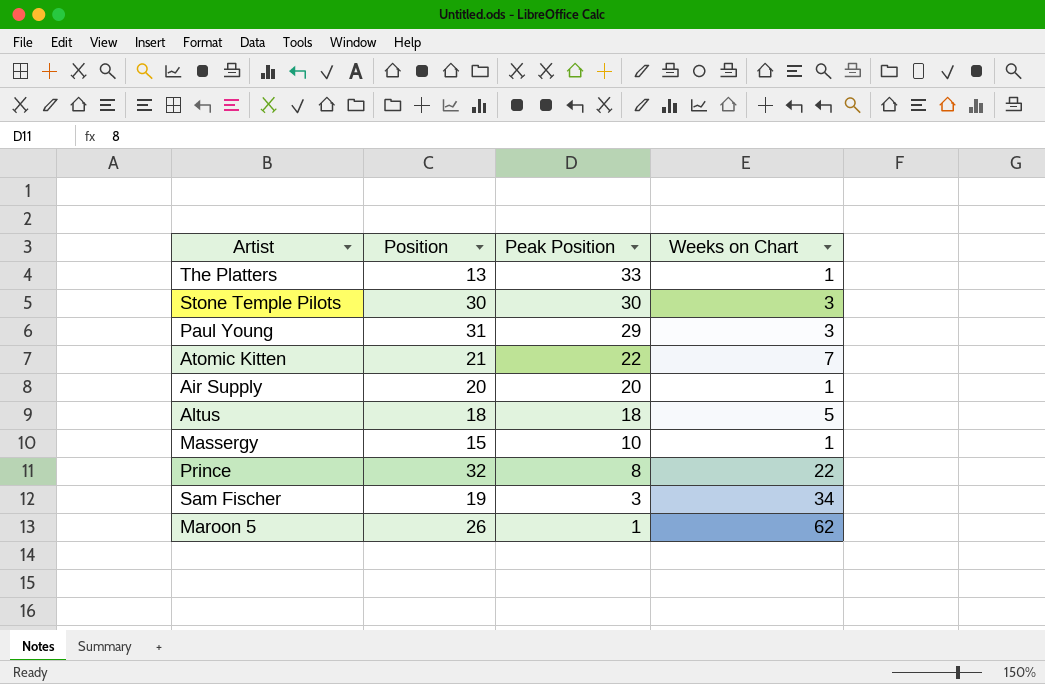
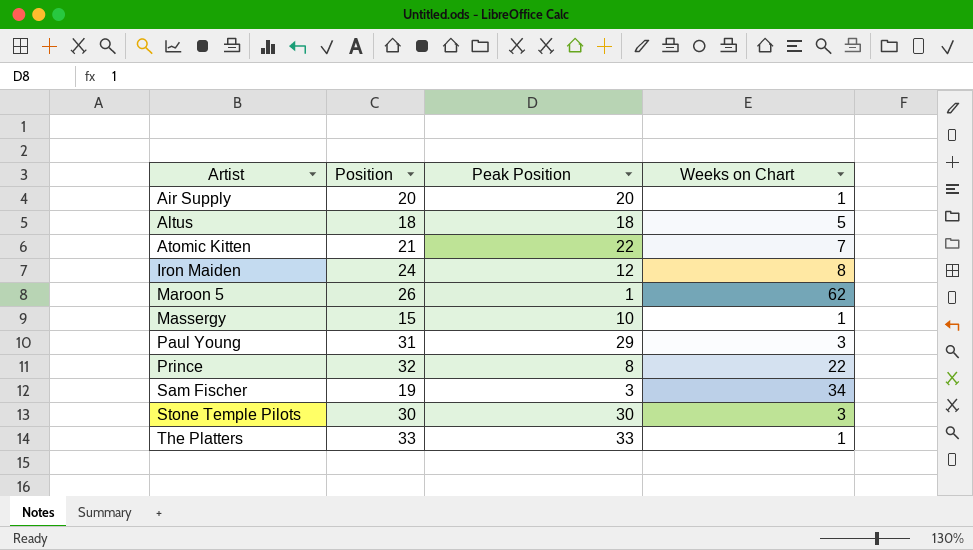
row order: Peak Position descending -> Artist ascending
row Iron Maiden: none -> 24 | 12 | 8
The Platters | Position: 13 -> 33

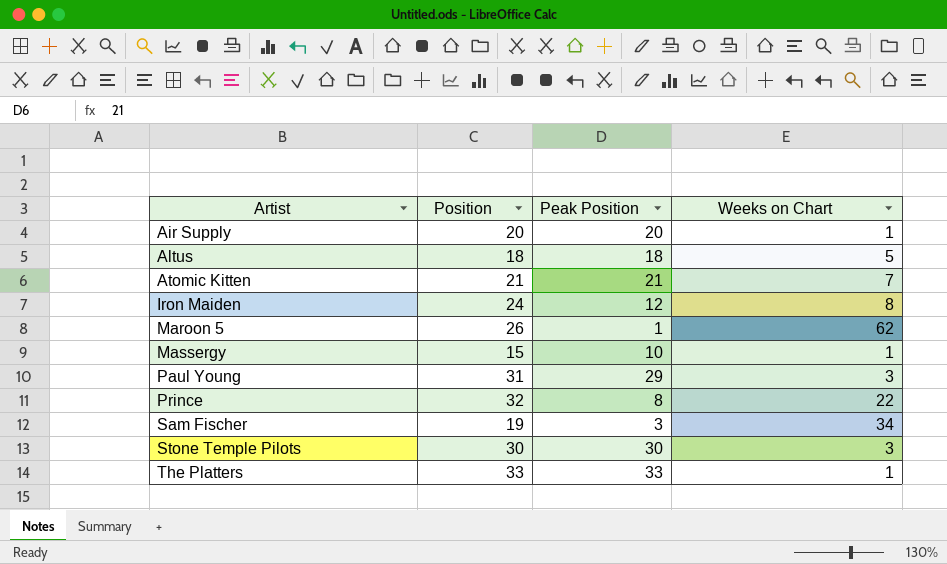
Atomic Kitten | Peak Position: 22 -> 21

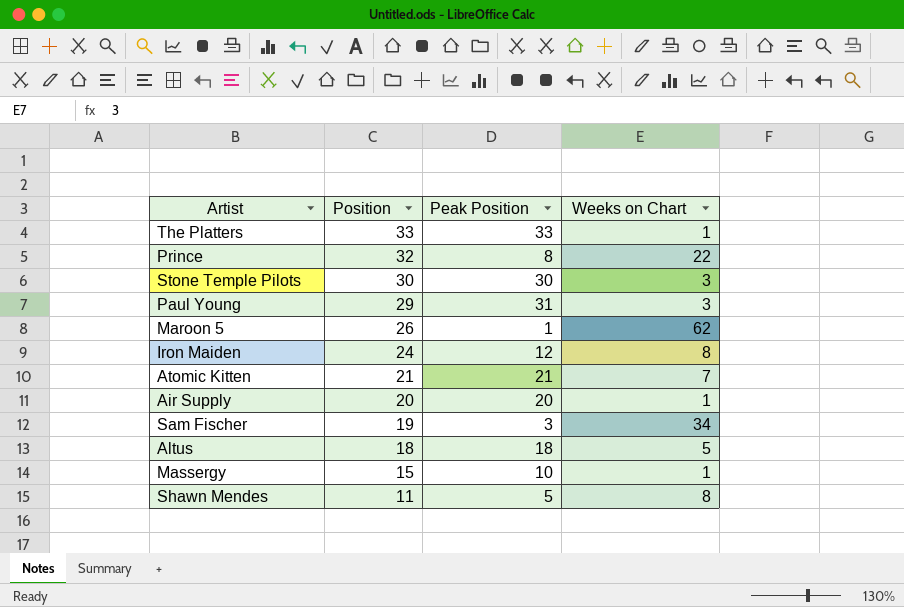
row order: Artist ascending -> Position descending
Paul Young | Position: 31 -> 29
Paul Young | Peak Position: 29 -> 31
row Shawn Mendes: none -> 11 | 5 | 8

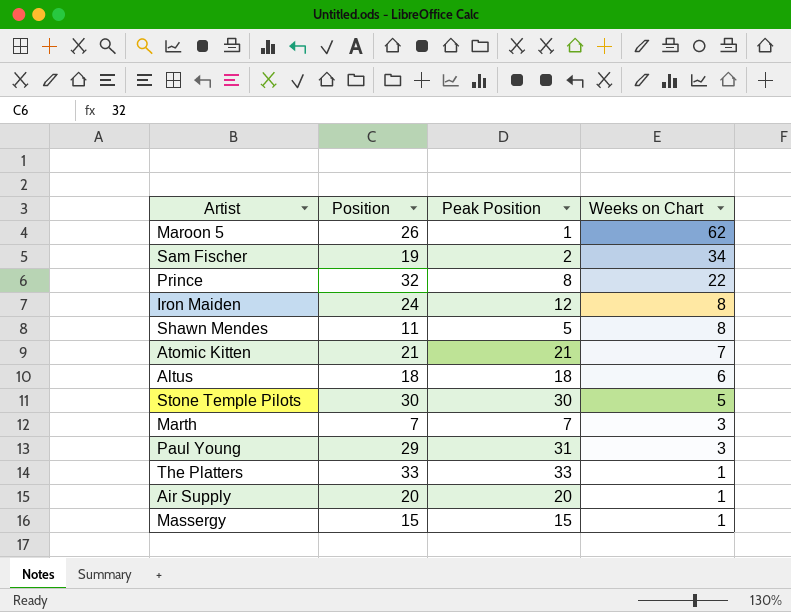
row order: Position descending -> Weeks on Chart descending
Sam Fischer | Peak Position: 3 -> 2
Altus | Weeks on Chart: 5 -> 6
Stone Temple Pilots | Weeks on Chart: 3 -> 5
row Marth: none -> 7 | 7 | 3
Massergy | Peak Position: 10 -> 15

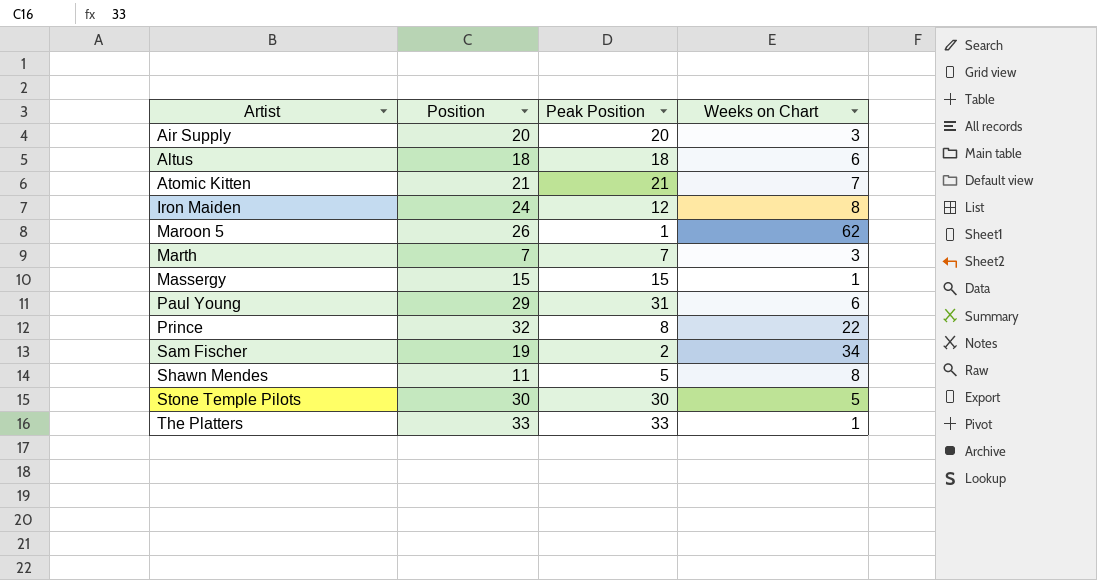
row order: Weeks on Chart descending -> Artist ascending
Air Supply | Weeks on Chart: 1 -> 3
Paul Young | Weeks on Chart: 3 -> 6

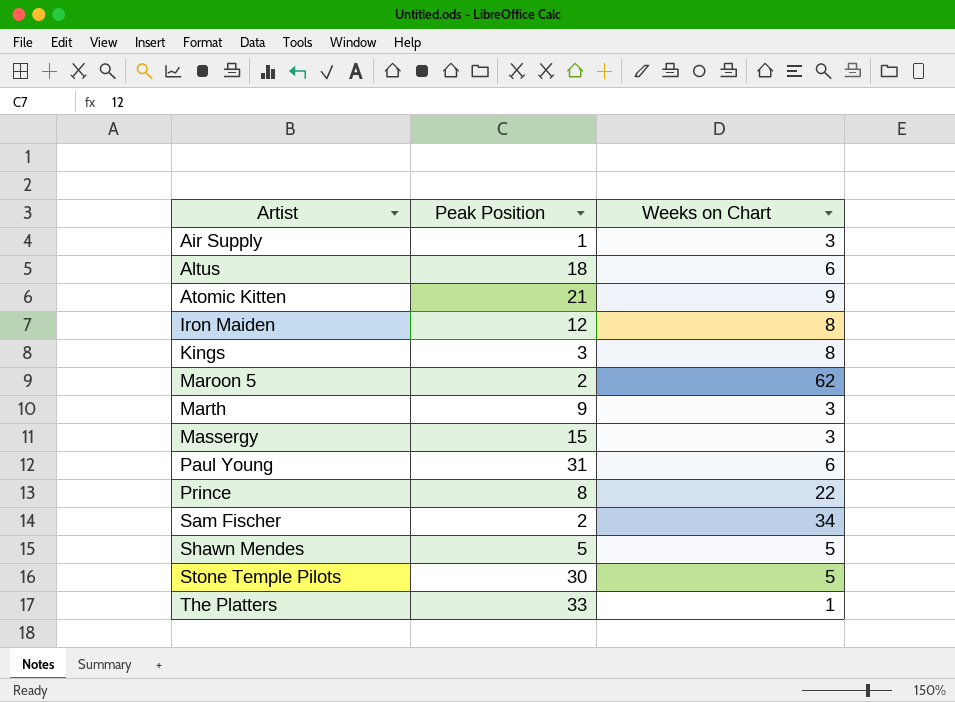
column Position | position: 2 -> none
Air Supply | Peak Position: 20 -> 1
Atomic Kitten | Weeks on Chart: 7 -> 9
row Kings: none -> 3 | 8
Maroon 5 | Peak Position: 1 -> 2
Marth | Peak Position: 7 -> 9
Massergy | Weeks on Chart: 1 -> 3
Shawn Mendes | Weeks on Chart: 8 -> 5

